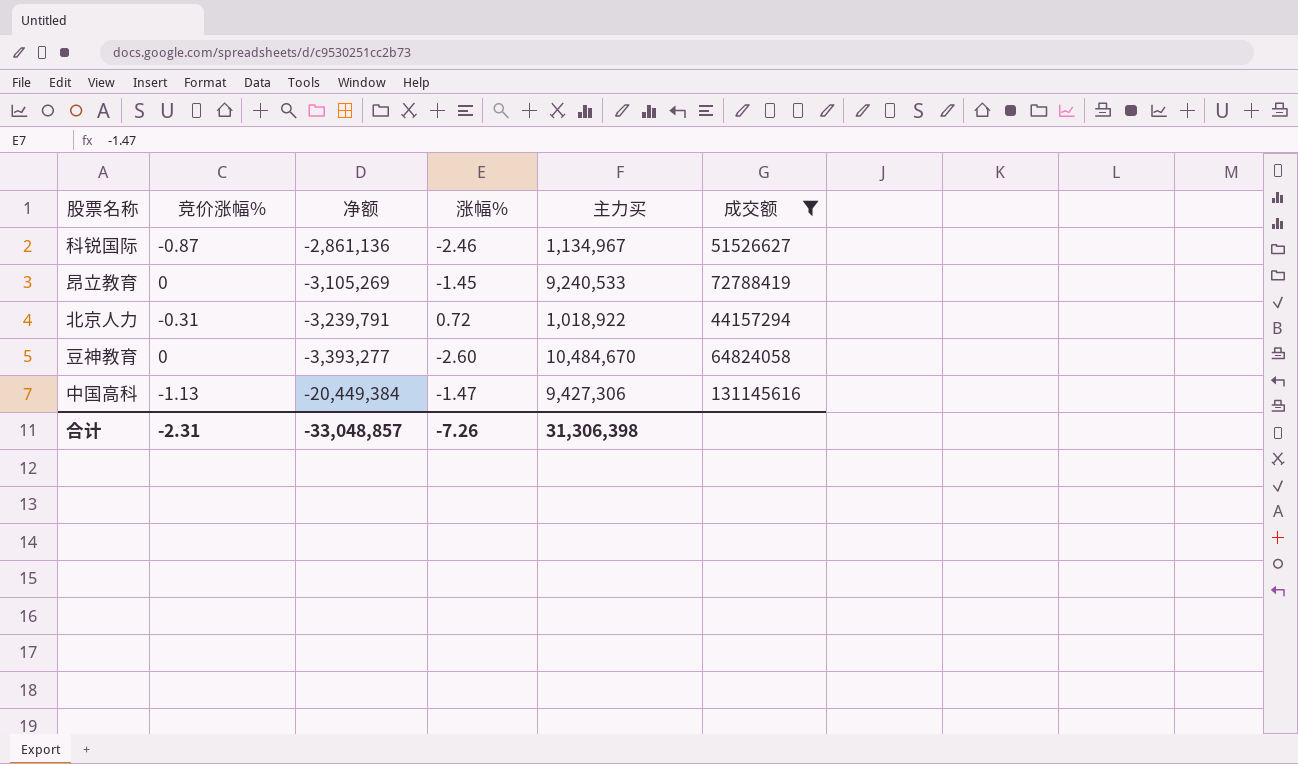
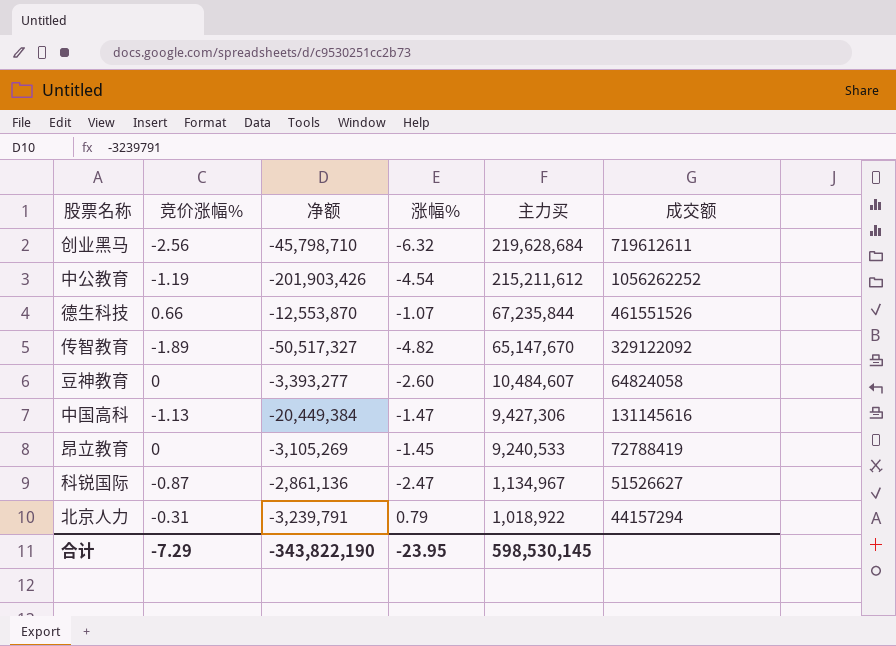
filter: 成交额 <= 131145616 -> none
row order: 净额 descending -> 主力买 descending
豆神教育 | 主力买: 10,484,670 -> 10,484,607
科锐国际 | 涨幅%: -2.46 -> -2.47
北京人力 | 涨幅%: 0.72 -> 0.79
合计 | 竞价涨幅%: -2.31 -> -7.29
合计 | 净额: -33,048,857 -> -343,822,190
合计 | 涨幅%: -7.26 -> -23.95
合计 | 主力买: 31,306,398 -> 598,530,145

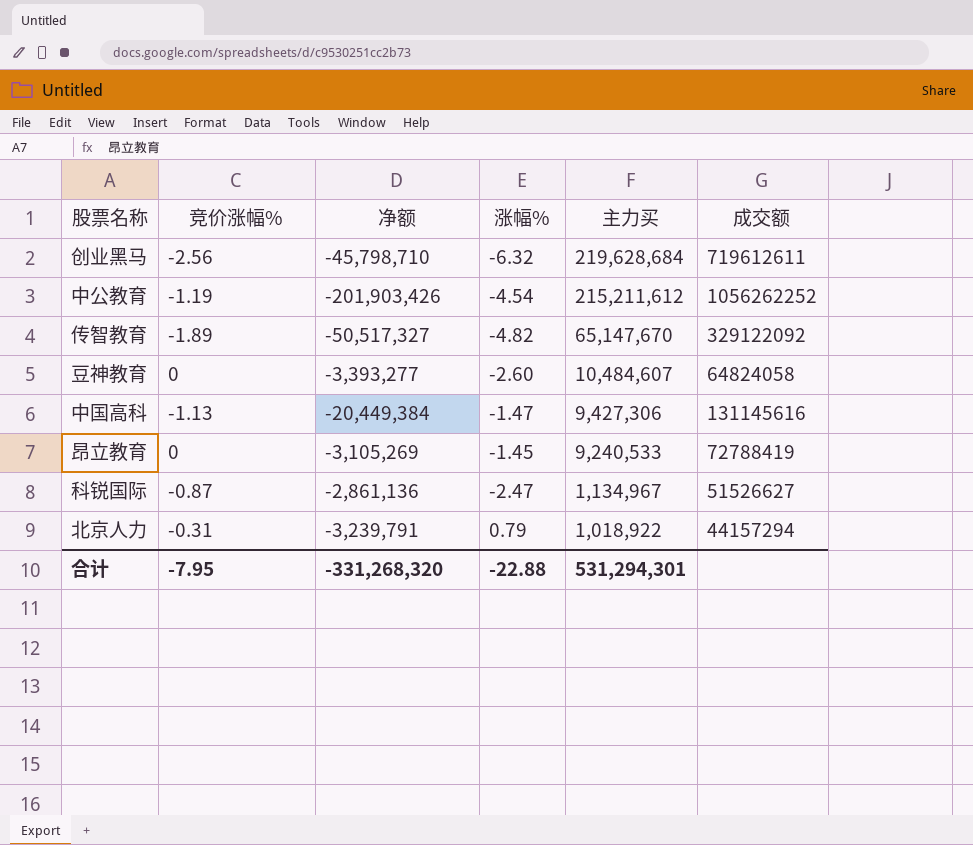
row 德生科技: 0.66 | -12,553,870 | -1.07 | 67,235,844 | 461551526 -> none
合计 | 竞价涨幅%: -7.29 -> -7.95
合计 | 净额: -343,822,190 -> -331,268,320
合计 | 涨幅%: -23.95 -> -22.88
合计 | 主力买: 598,530,145 -> 531,294,301

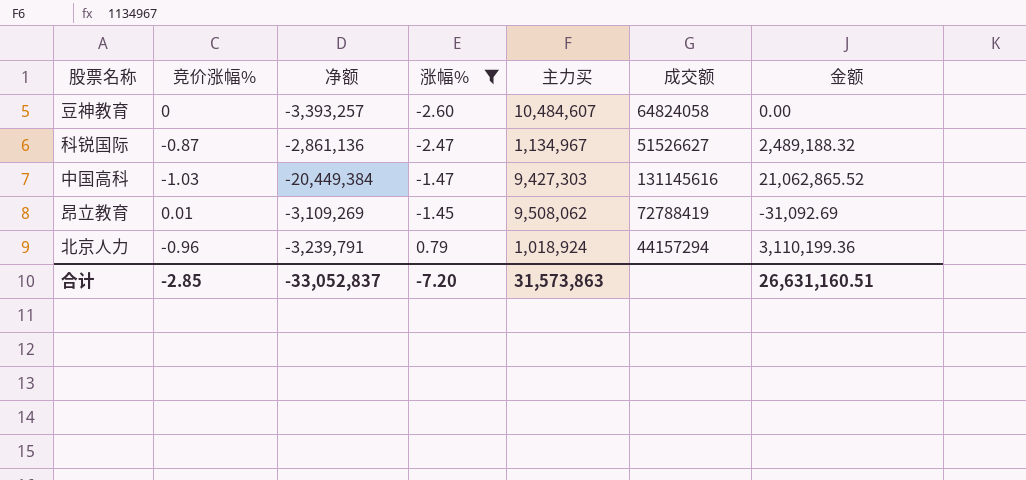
filter: none -> 涨幅% >= -2.60
row order: 主力买 descending -> 涨幅% ascending
column 金额 | formula: none -> [竞价涨幅%] * [净额]
豆神教育 | 净额: -3,393,277 -> -3,393,257
中国高科 | 竞价涨幅%: -1.13 -> -1.03
中国高科 | 主力买: 9,427,306 -> 9,427,303
昂立教育 | 竞价涨幅%: 0 -> 0.01
昂立教育 | 净额: -3,105,269 -> -3,109,269
昂立教育 | 主力买: 9,240,533 -> 9,508,062
北京人力 | 竞价涨幅%: -0.31 -> -0.96
北京人力 | 主力买: 1,018,922 -> 1,018,924
合计 | 竞价涨幅%: -7.95 -> -2.85
合计 | 净额: -331,268,320 -> -33,052,837
合计 | 涨幅%: -22.88 -> -7.20
合计 | 主力买: 531,294,301 -> 31,573,863

